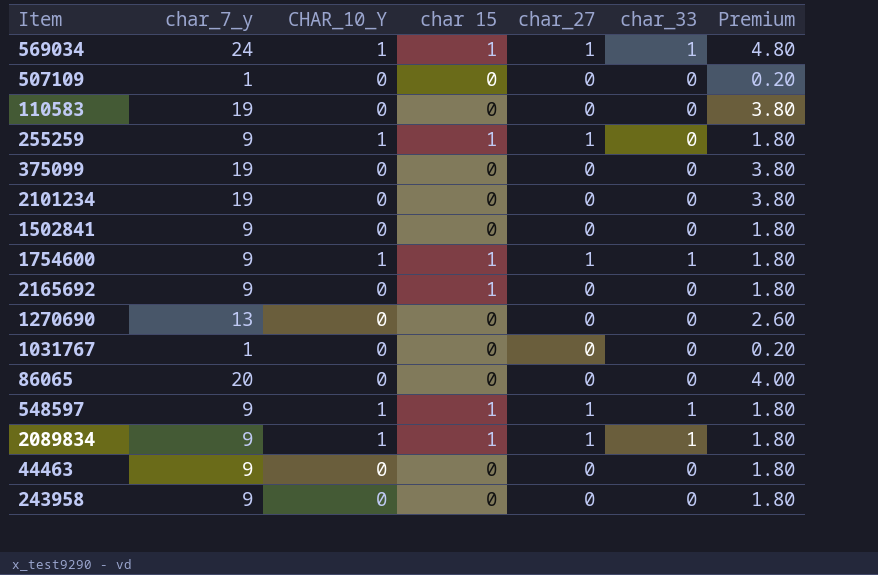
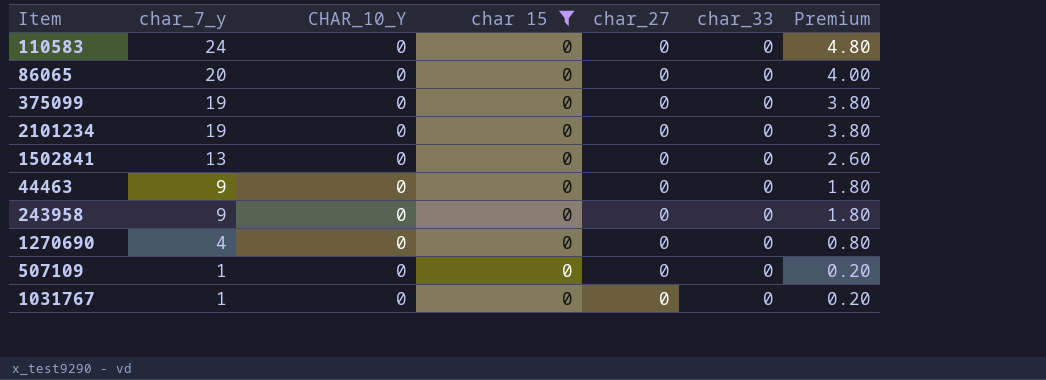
filter: none -> char 15 = 0
row order: none -> char_7_y descending
110583 | char_7_y: 19 -> 24
110583 | Premium: 3.80 -> 4.80
1502841 | char_7_y: 9 -> 13
1502841 | Premium: 1.80 -> 2.60
1270690 | char_7_y: 13 -> 4
1270690 | Premium: 2.60 -> 0.80

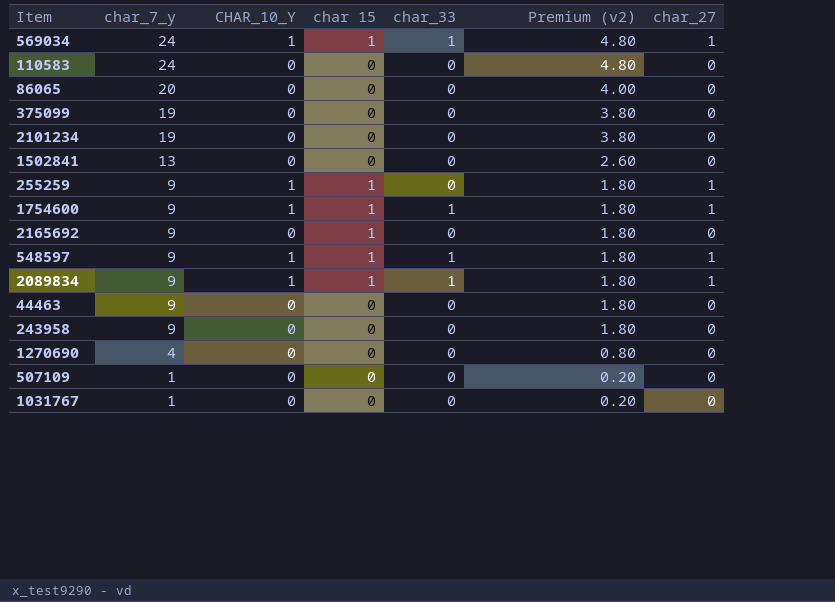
filter: char 15 = 0 -> none
column name: Premium -> Premium (v2)
column char_27 | position: 5 -> 7

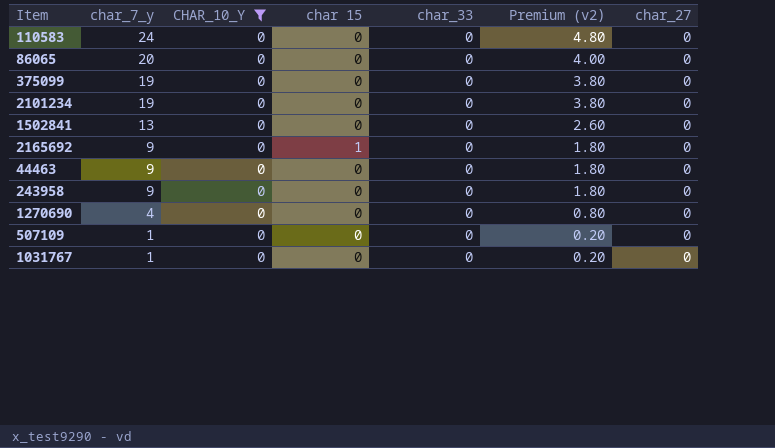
filter: none -> CHAR_10_Y = 0

